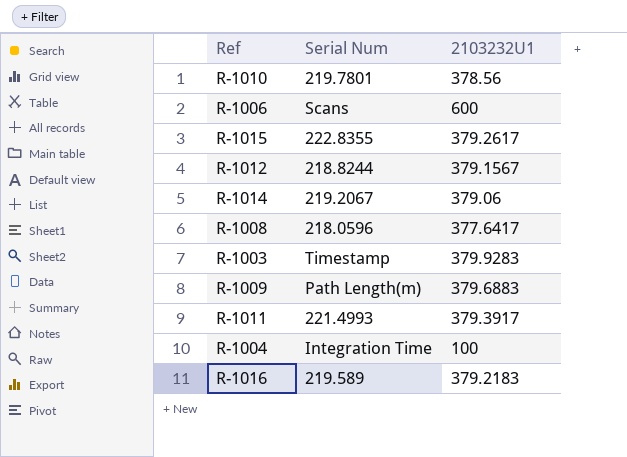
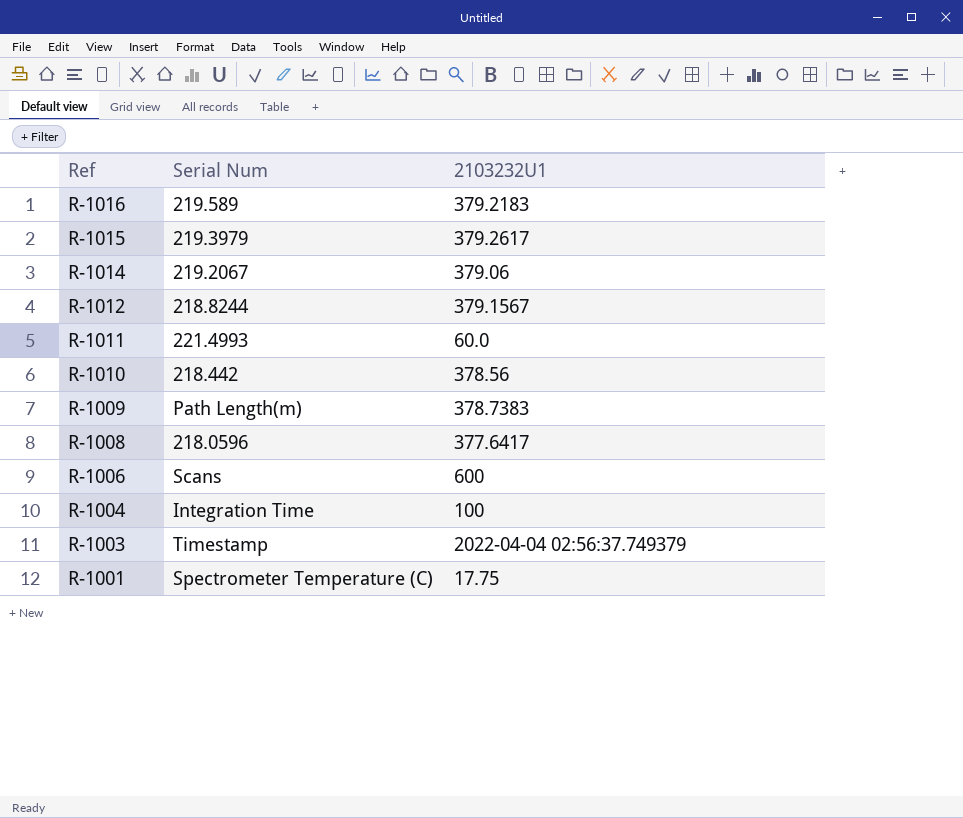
row order: none -> Ref descending
R-1015 | Serial Num: 222.8355 -> 219.3979
R-1011 | 2103232U1: 379.3917 -> 60.0
R-1010 | Serial Num: 219.7801 -> 218.442
R-1009 | 2103232U1: 379.6883 -> 378.7383
R-1003 | 2103232U1: 379.9283 -> 2022-04-04 02:56:37.749379
row R-1001: none -> Spectrometer Temperature (C) | 17.75

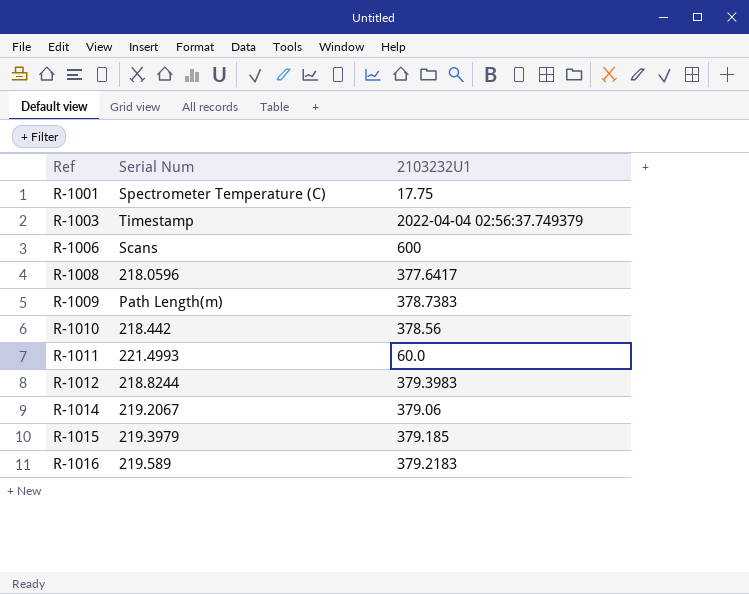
row order: Ref descending -> Ref ascending
row R-1004: Integration Time | 100 -> none
R-1012 | 2103232U1: 379.1567 -> 379.3983
R-1015 | 2103232U1: 379.2617 -> 379.185

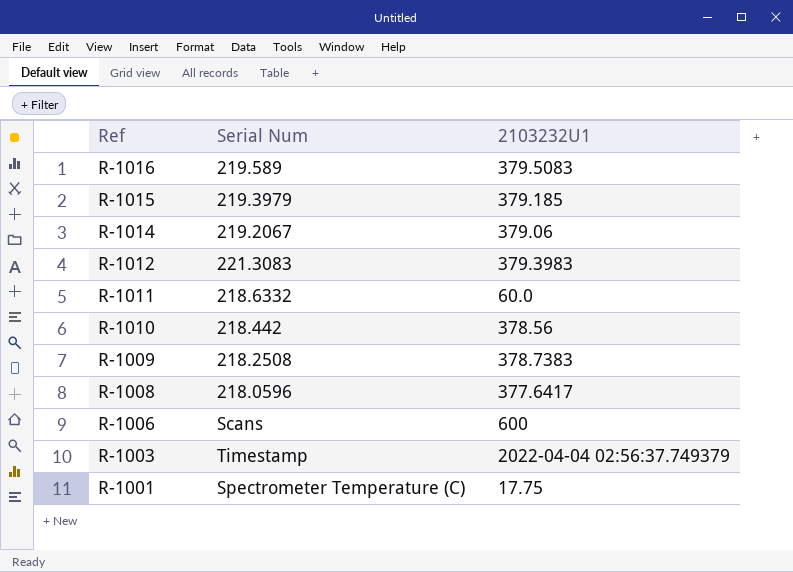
row order: Ref ascending -> Ref descending
R-1016 | 2103232U1: 379.2183 -> 379.5083
R-1012 | Serial Num: 218.8244 -> 221.3083
R-1011 | Serial Num: 221.4993 -> 218.6332
R-1009 | Serial Num: Path Length(m) -> 218.2508

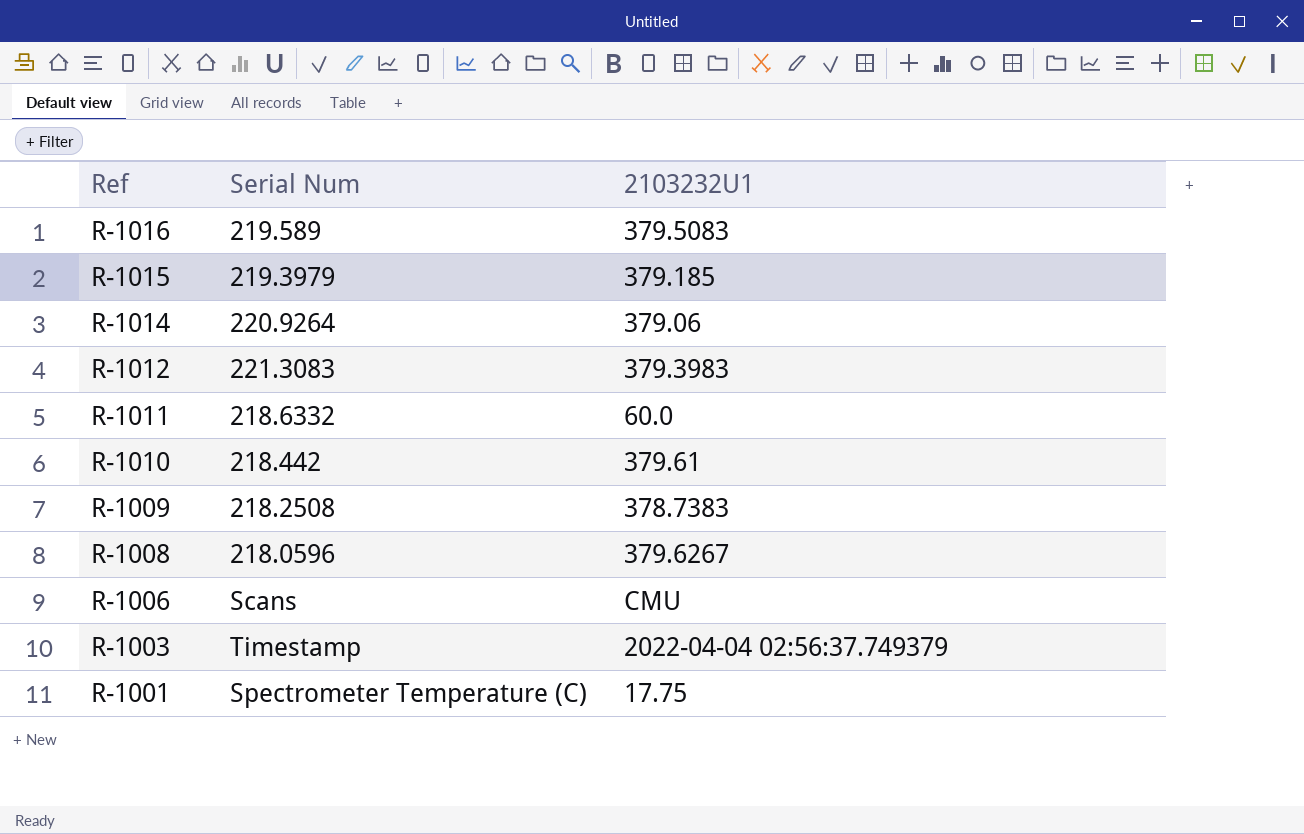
R-1014 | Serial Num: 219.2067 -> 220.9264
R-1010 | 2103232U1: 378.56 -> 379.61
R-1008 | 2103232U1: 377.6417 -> 379.6267
R-1006 | 2103232U1: 600 -> CMU

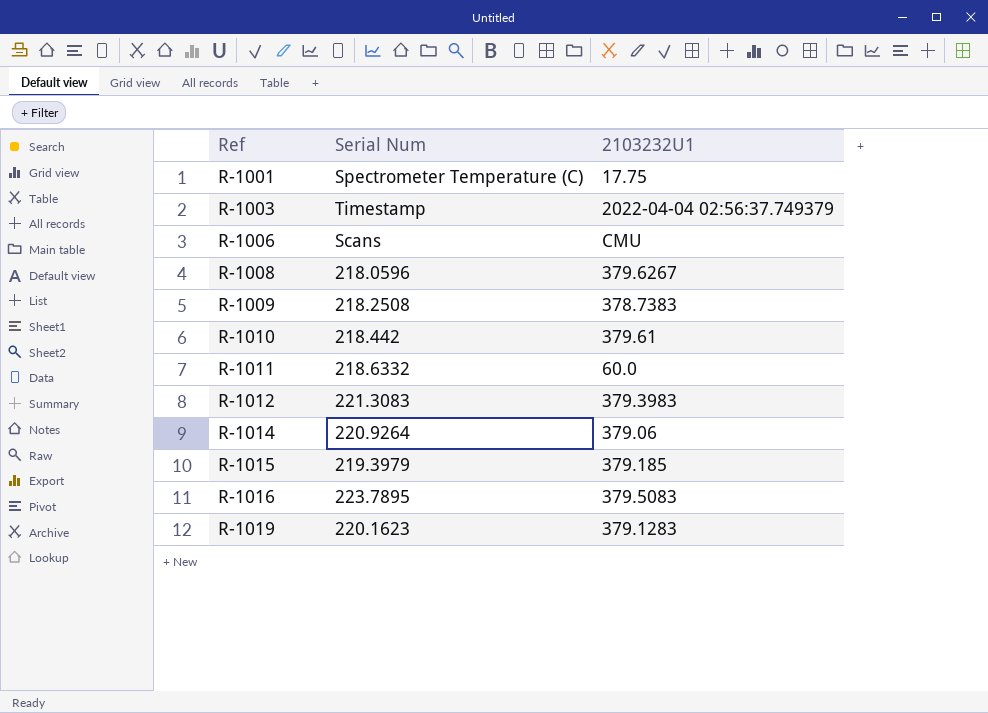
row order: Ref descending -> Ref ascending
R-1016 | Serial Num: 219.589 -> 223.7895
row R-1019: none -> 220.1623 | 379.1283

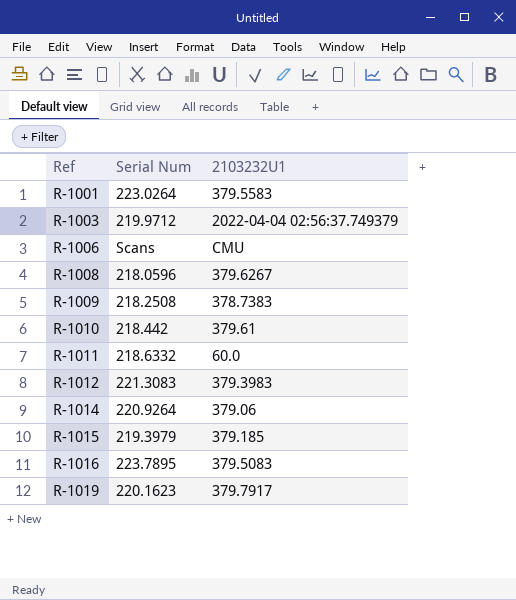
R-1001 | Serial Num: Spectrometer Temperature (C) -> 223.0264
R-1001 | 2103232U1: 17.75 -> 379.5583
R-1003 | Serial Num: Timestamp -> 219.9712
R-1019 | 2103232U1: 379.1283 -> 379.7917

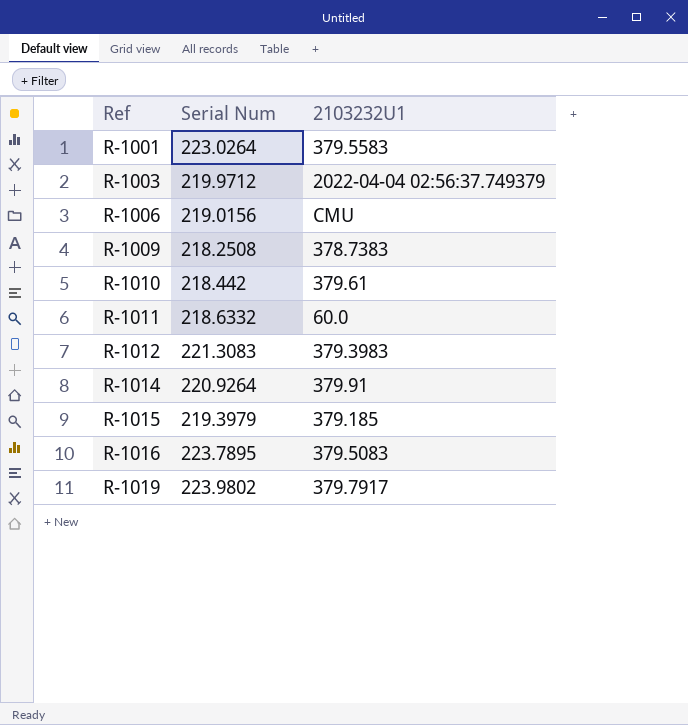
row R-1008: 218.0596 | 379.6267 -> none
R-1006 | Serial Num: Scans -> 219.0156
R-1014 | 2103232U1: 379.06 -> 379.91
R-1019 | Serial Num: 220.1623 -> 223.9802

